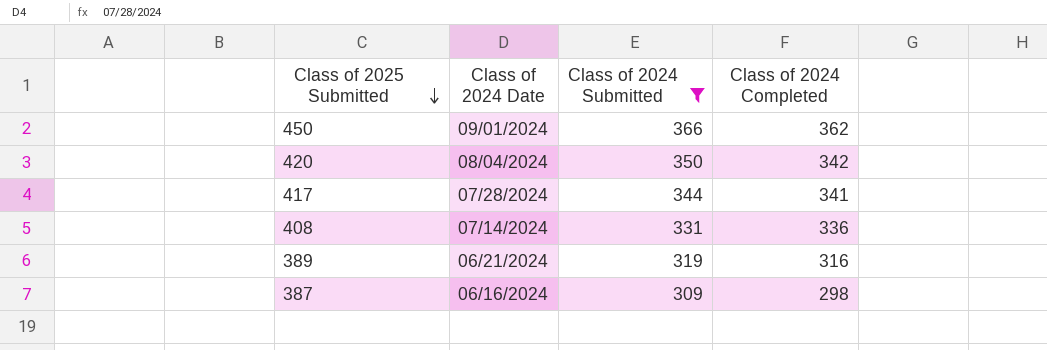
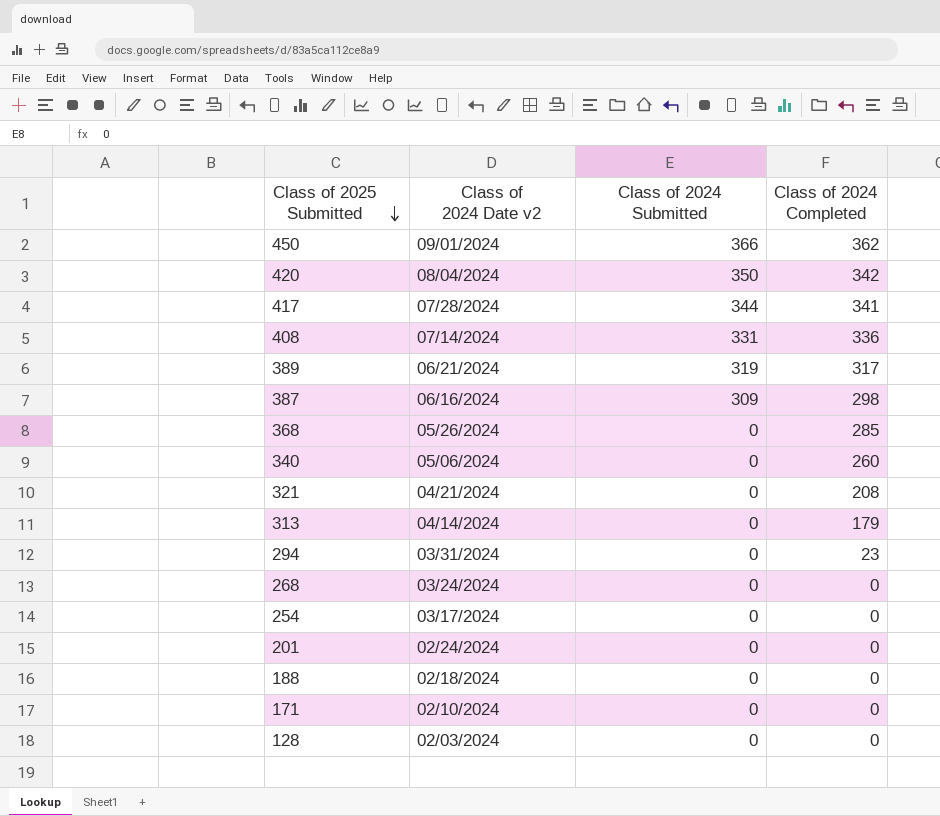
filter: Class of 2024 Submitted != 0 -> none
column name: Class of 2024 Date -> Class of 2024 Date v2
389 | Class of 2024 Completed: 316 -> 317

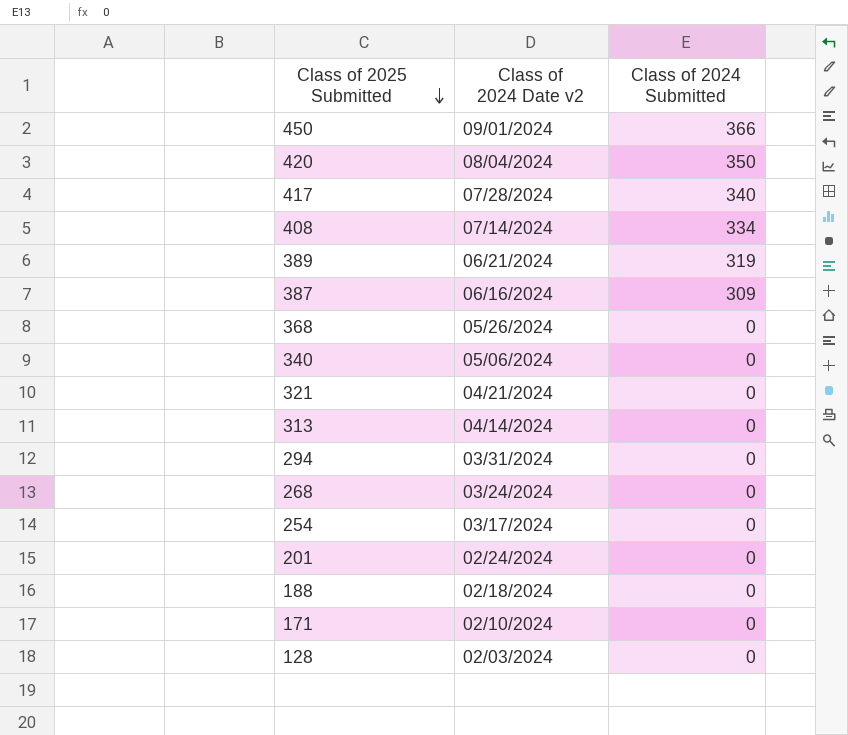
column Class of 2024 Completed | position: 4 -> none
417 | Class of 2024 Submitted: 344 -> 340
408 | Class of 2024 Submitted: 331 -> 334

